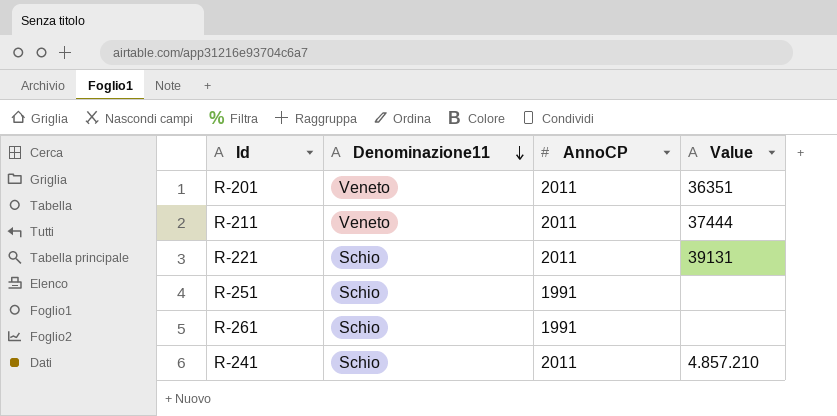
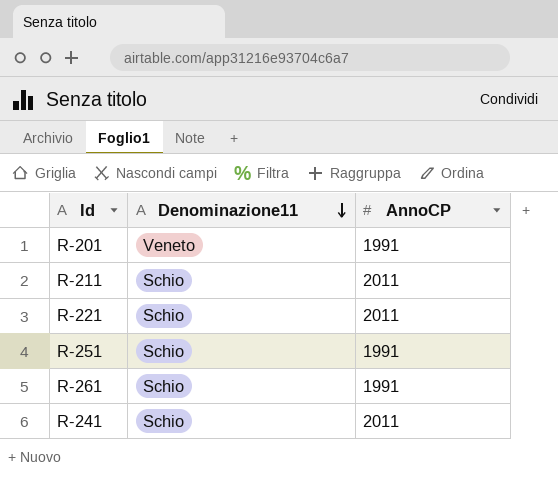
column Value | position: 4 -> none
R-201 | AnnoCP: 2011 -> 1991
R-211 | Denominazione11: Veneto -> Schio

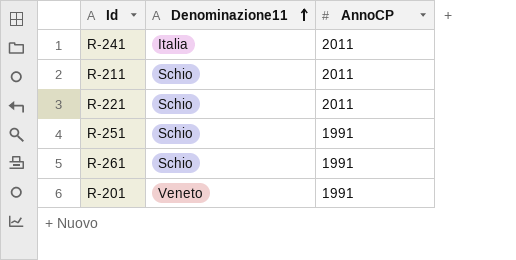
row order: Denominazione11 descending -> Denominazione11 ascending
R-241 | Denominazione11: Schio -> Italia

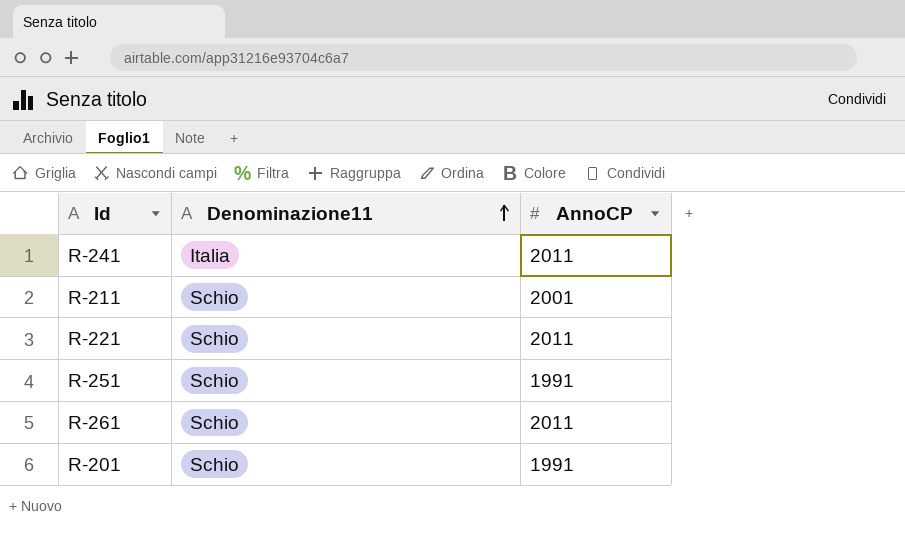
R-211 | AnnoCP: 2011 -> 2001
R-261 | AnnoCP: 1991 -> 2011
R-201 | Denominazione11: Veneto -> Schio

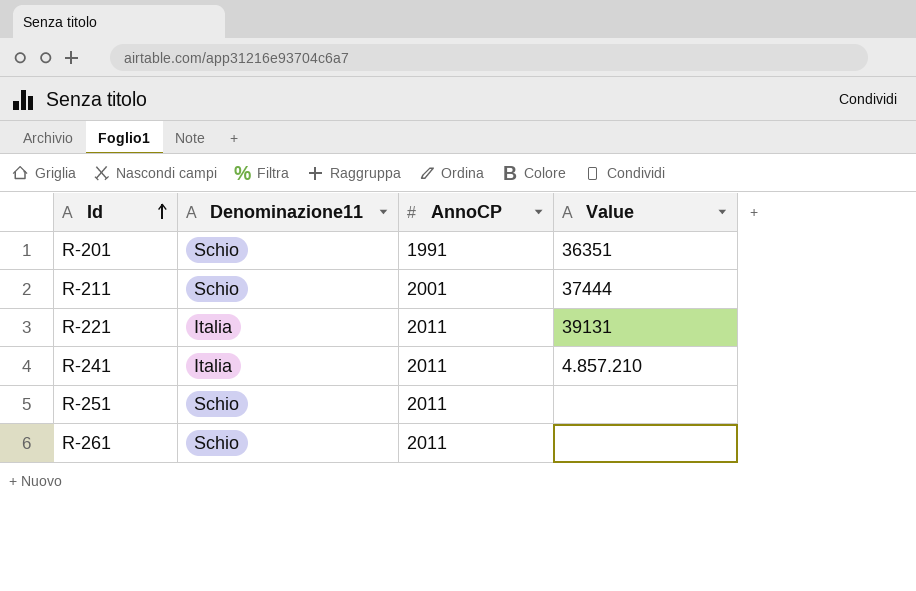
row order: Denominazione11 ascending -> Id ascending
column Value | position: none -> 4
R-221 | Denominazione11: Schio -> Italia
R-251 | AnnoCP: 1991 -> 2011

